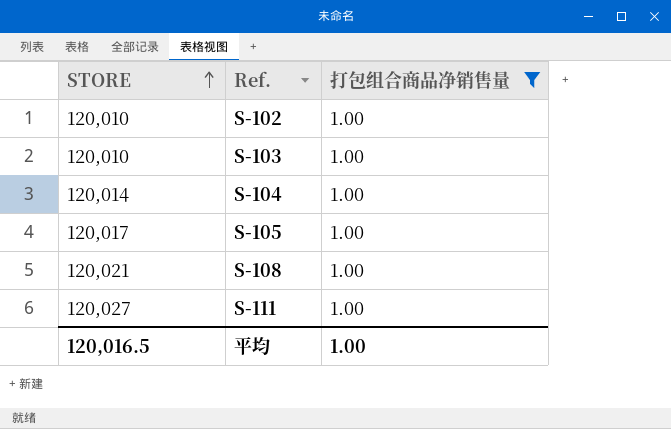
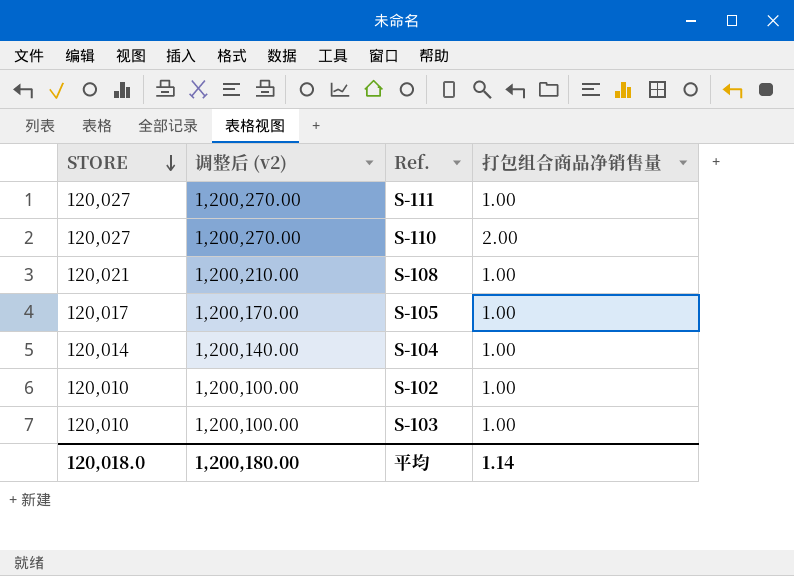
filter: 打包组合商品净销售量 = 1.00 -> none
row order: STORE ascending -> STORE descending
column 调整后 (v2) | formula: none -> [STORE] * 10
平均 | STORE: 120,016.5 -> 120,018.0
平均 | 打包组合商品净销售量: 1.00 -> 1.14

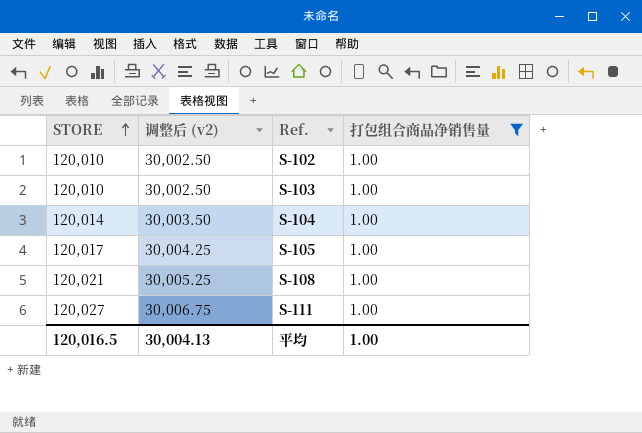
filter: none -> 打包组合商品净销售量 = 1.00
row order: STORE descending -> STORE ascending
column 调整后 (v2) | formula: [STORE] * 10 -> [STORE] * 0.25
平均 | STORE: 120,018.0 -> 120,016.5
平均 | 调整后 (v2): 1,200,180.00 -> 30,004.13
平均 | 打包组合商品净销售量: 1.14 -> 1.00

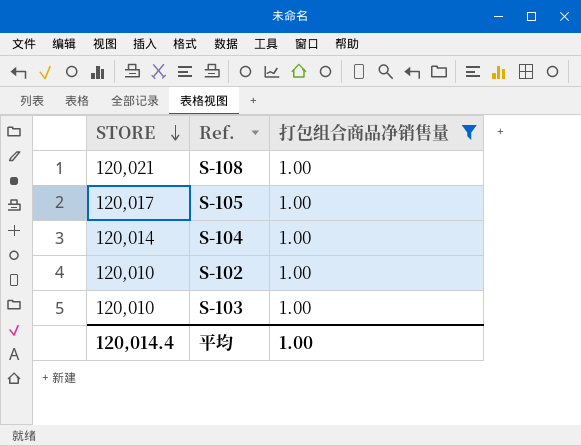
row order: STORE ascending -> STORE descending
column 调整后 (v2) | formula: [STORE] * 0.25 -> none
row S-111: 120,027 | 30,006.75 | 1.00 -> none
平均 | STORE: 120,016.5 -> 120,014.4

